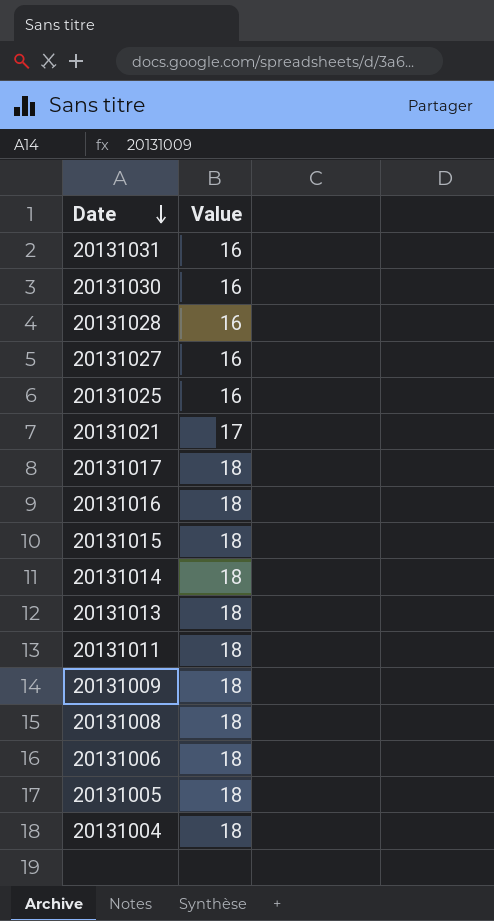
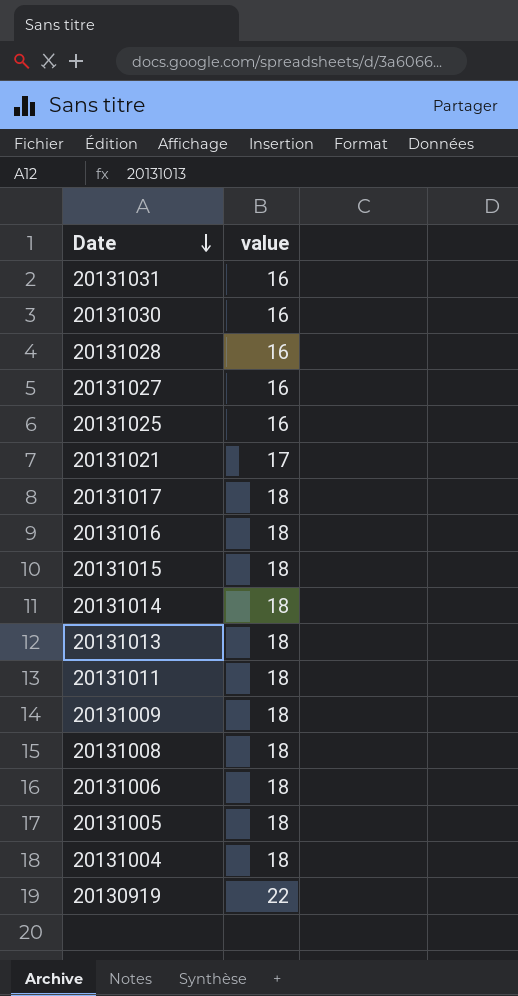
column name: Value -> value
row 20130919: none -> 22

